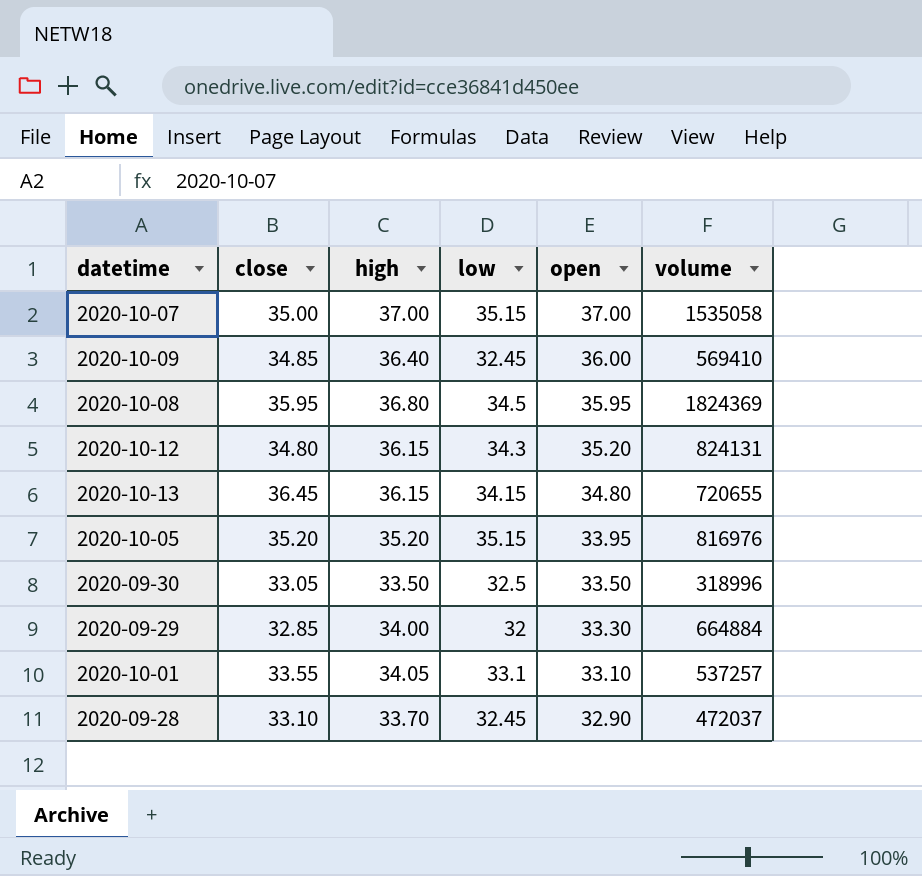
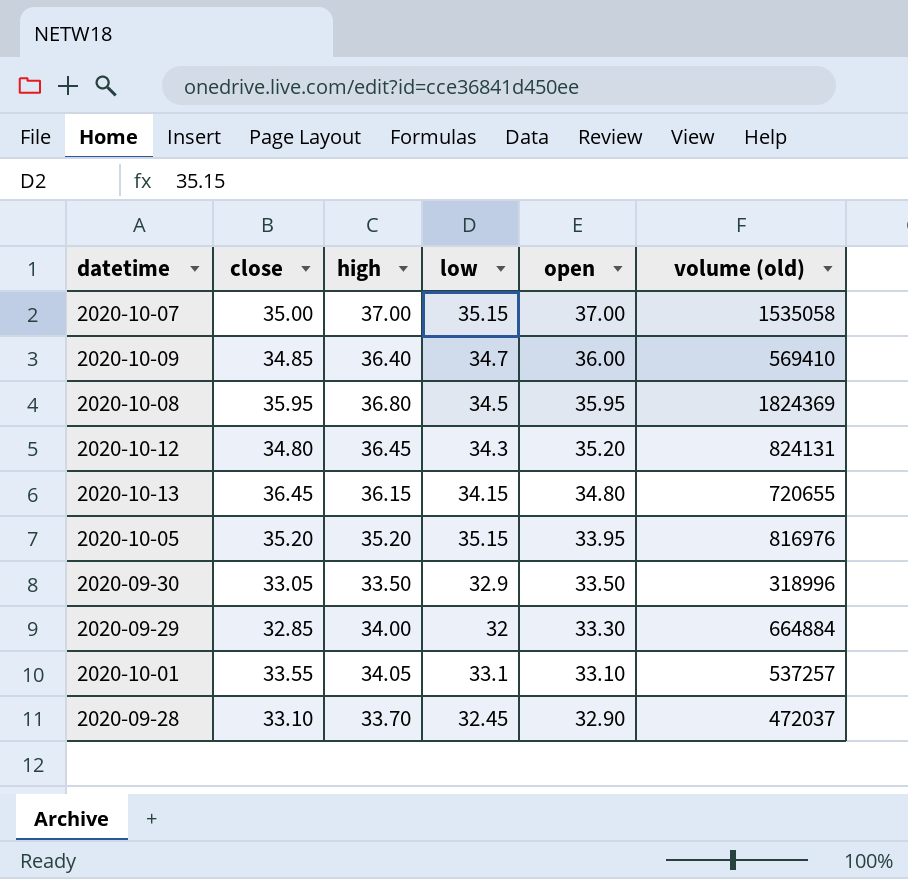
column name: volume -> volume (old)
2020-10-09 | low: 32.45 -> 34.7
2020-10-12 | high: 36.15 -> 36.45
2020-09-30 | low: 32.5 -> 32.9

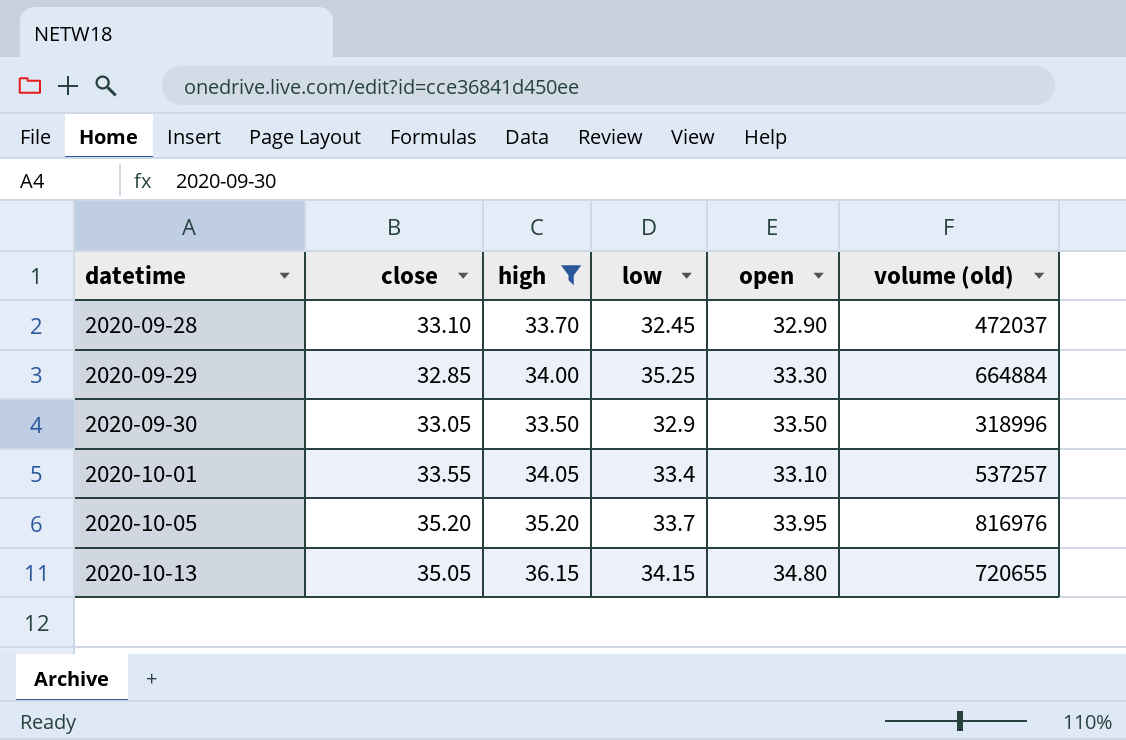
filter: none -> high <= 36.15
row order: open descending -> datetime ascending
2020-09-29 | low: 32 -> 35.25
2020-10-01 | low: 33.1 -> 33.4
2020-10-05 | low: 35.15 -> 33.7
2020-10-13 | close: 36.45 -> 35.05

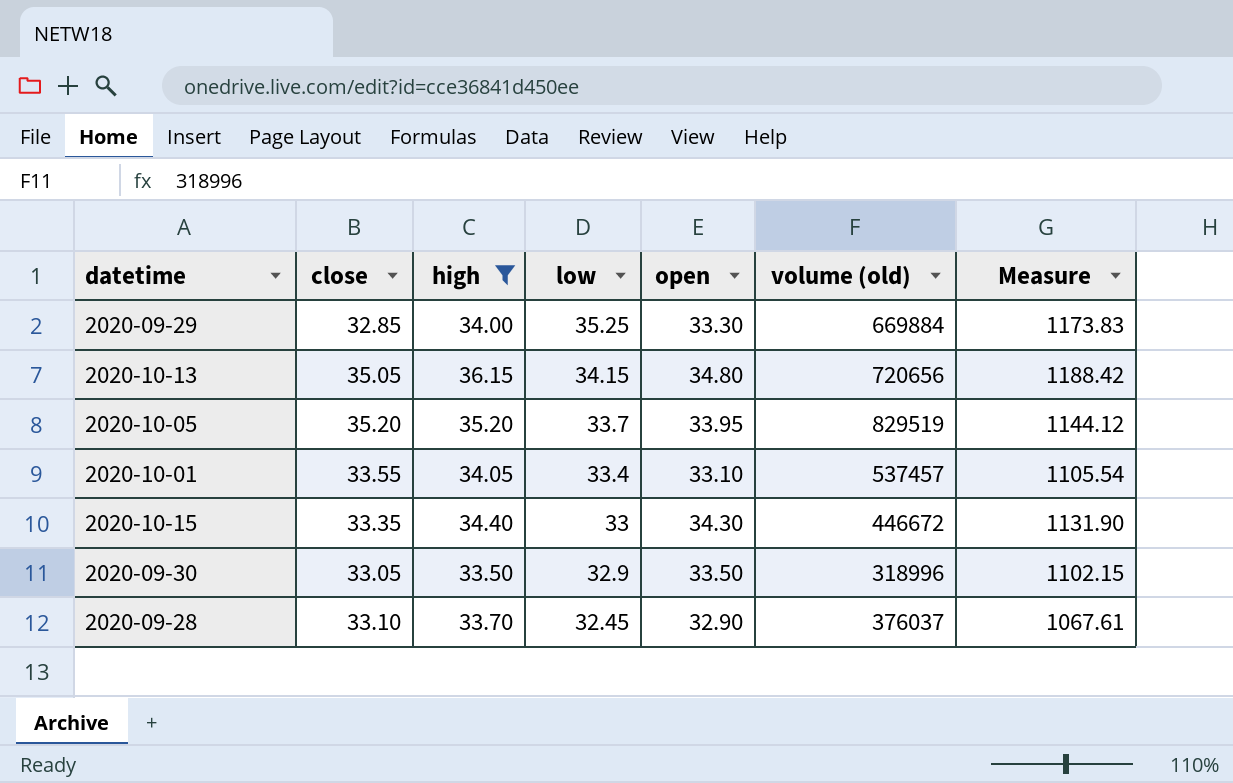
row order: datetime ascending -> low descending
column Measure | formula: none -> [low] * [open]
2020-09-29 | volume (old): 664884 -> 669884
2020-10-13 | volume (old): 720655 -> 720656
2020-10-05 | volume (old): 816976 -> 829519
2020-10-01 | volume (old): 537257 -> 537457
row 2020-10-15: none -> 33.35 | 34.40 | 33 | 34.30 | 446672 | 1131.90
2020-09-28 | volume (old): 472037 -> 376037

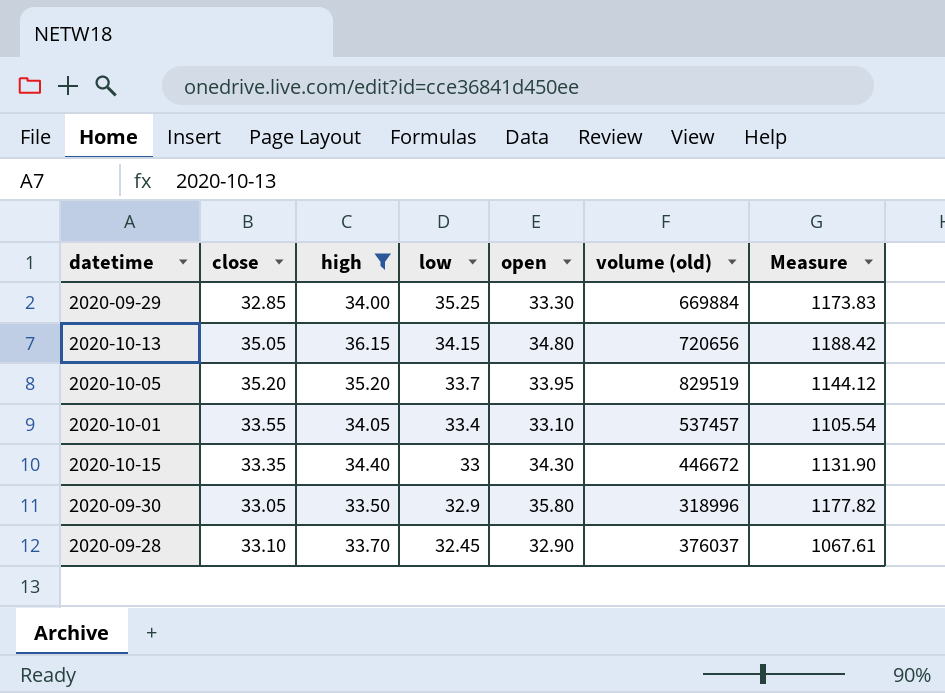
2020-09-30 | open: 33.50 -> 35.80
2020-09-30 | Measure: 1102.15 -> 1177.82

